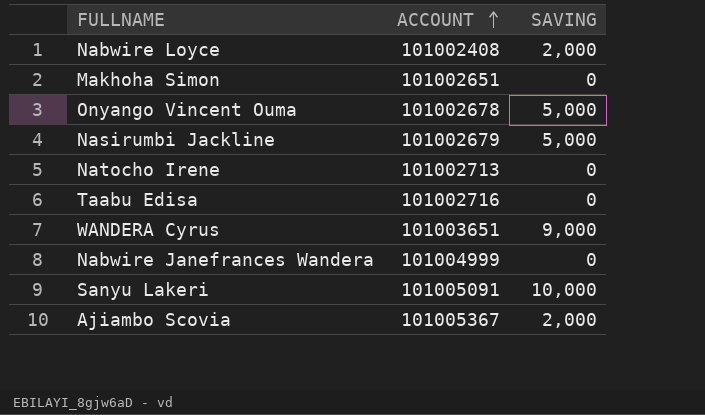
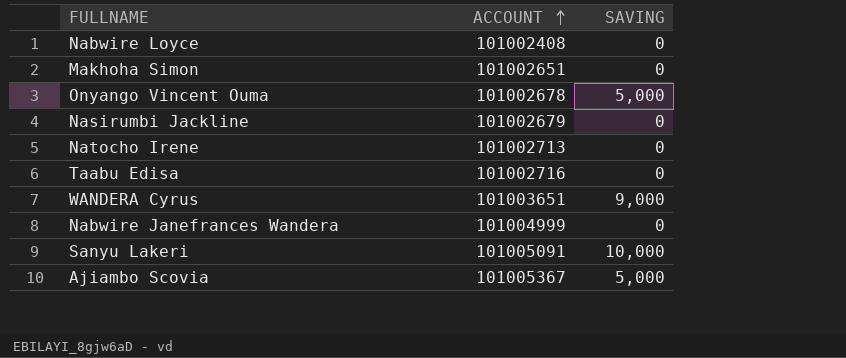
Nabwire Loyce | SAVING: 2,000 -> 0
Nasirumbi Jackline | SAVING: 5,000 -> 0
Ajiambo Scovia | SAVING: 2,000 -> 5,000

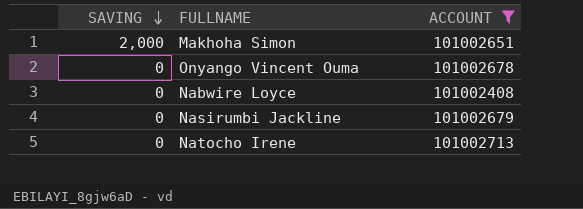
filter: none -> ACCOUNT <= 101002713
row order: ACCOUNT ascending -> SAVING descending
column SAVING | position: 3 -> 1
Makhoha Simon | SAVING: 0 -> 2,000
Onyango Vincent Ouma | SAVING: 5,000 -> 0

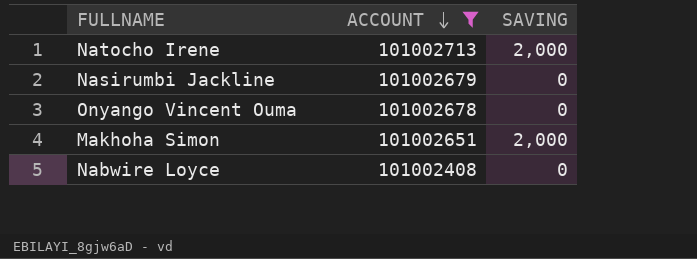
row order: SAVING descending -> ACCOUNT descending
column SAVING | position: 1 -> 3
Natocho Irene | SAVING: 0 -> 2,000

